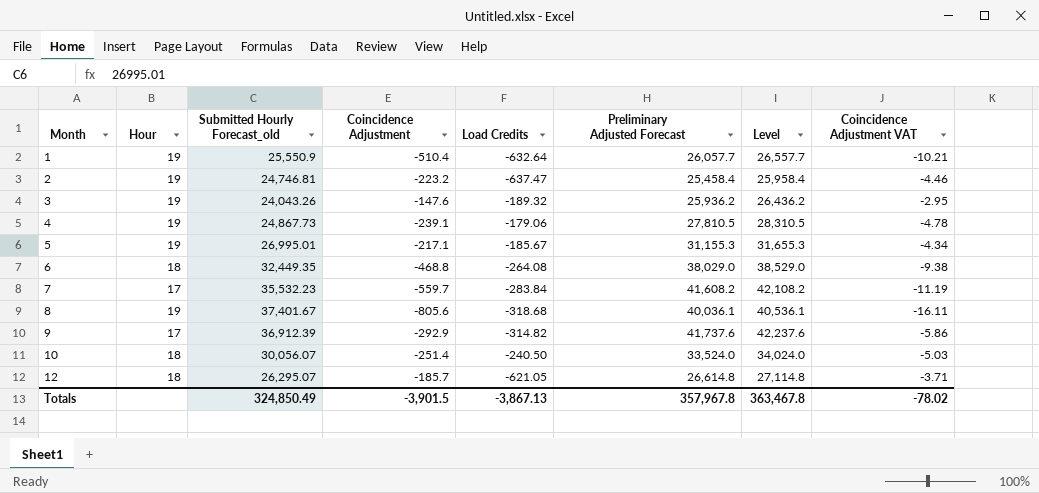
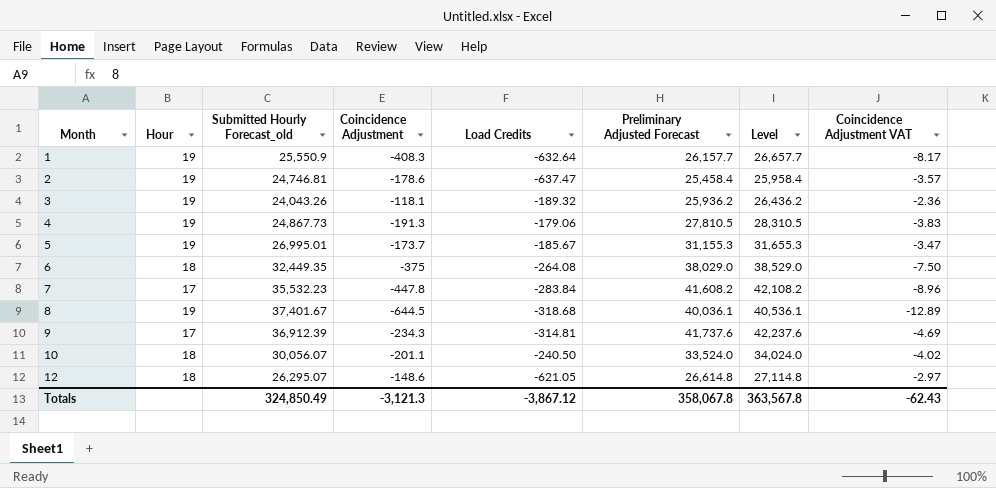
1 | Coincidence Adjustment: -510.4 -> -408.3
1 | Preliminary Adjusted Forecast: 26,057.7 -> 26,157.7
1 | Level: 26,557.7 -> 26,657.7
1 | Coincidence Adjustment VAT: -10.21 -> -8.17
2 | Coincidence Adjustment: -223.2 -> -178.6
2 | Coincidence Adjustment VAT: -4.46 -> -3.57
3 | Coincidence Adjustment: -147.6 -> -118.1
3 | Coincidence Adjustment VAT: -2.95 -> -2.36
4 | Coincidence Adjustment: -239.1 -> -191.3
4 | Coincidence Adjustment VAT: -4.78 -> -3.83
5 | Coincidence Adjustment: -217.1 -> -173.7
5 | Coincidence Adjustment VAT: -4.34 -> -3.47
6 | Coincidence Adjustment: -468.8 -> -375
6 | Coincidence Adjustment VAT: -9.38 -> -7.50
7 | Coincidence Adjustment: -559.7 -> -447.8
7 | Coincidence Adjustment VAT: -11.19 -> -8.96
8 | Coincidence Adjustment: -805.6 -> -644.5
8 | Coincidence Adjustment VAT: -16.11 -> -12.89
9 | Coincidence Adjustment: -292.9 -> -234.3
9 | Load Credits: -314.82 -> -314.81
9 | Coincidence Adjustment VAT: -5.86 -> -4.69
10 | Coincidence Adjustment: -251.4 -> -201.1
10 | Coincidence Adjustment VAT: -5.03 -> -4.02
12 | Coincidence Adjustment: -185.7 -> -148.6
12 | Coincidence Adjustment VAT: -3.71 -> -2.97
Totals | Coincidence Adjustment: -3,901.5 -> -3,121.3
Totals | Load Credits: -3,867.13 -> -3,867.12
Totals | Preliminary Adjusted Forecast: 357,967.8 -> 358,067.8
Totals | Level: 363,467.8 -> 363,567.8
Totals | Coincidence Adjustment VAT: -78.02 -> -62.43

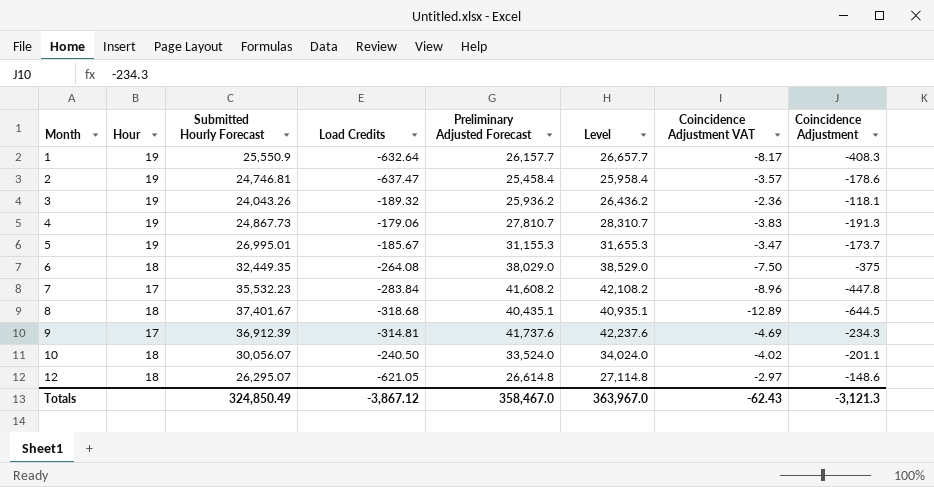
column name: Submitted Hourly Forecast_old -> Submitted Hourly Forecast
column Coincidence Adjustment | position: 4 -> 8
4 | Preliminary Adjusted Forecast: 27,810.5 -> 27,810.7
4 | Level: 28,310.5 -> 28,310.7
8 | Hour: 19 -> 18
8 | Preliminary Adjusted Forecast: 40,036.1 -> 40,435.1
8 | Level: 40,536.1 -> 40,935.1
Totals | Preliminary Adjusted Forecast: 358,067.8 -> 358,467.0
Totals | Level: 363,567.8 -> 363,967.0

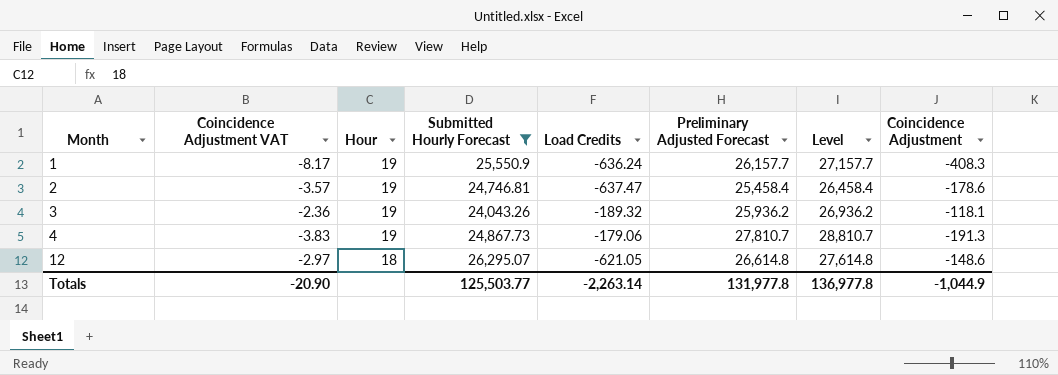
filter: none -> Submitted Hourly Forecast <= 26,295.07
column Coincidence Adjustment VAT | position: 7 -> 2
column Level | formula: [Preliminary Adjusted Forecast] + 500 -> [Preliminary Adjusted Forecast] + 1000
1 | Load Credits: -632.64 -> -636.24
Totals | Coincidence Adjustment VAT: -62.43 -> -20.90
Totals | Submitted Hourly Forecast: 324,850.49 -> 125,503.77
Totals | Load Credits: -3,867.12 -> -2,263.14
Totals | Preliminary Adjusted Forecast: 358,467.0 -> 131,977.8
Totals | Level: 363,967.0 -> 136,977.8
Totals | Coincidence Adjustment: -3,121.3 -> -1,044.9

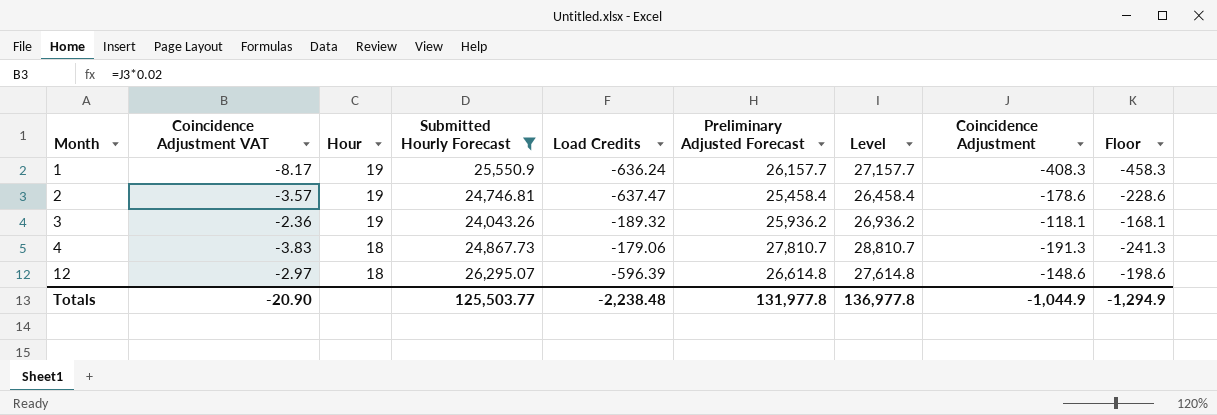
column Floor | formula: none -> [Coincidence Adjustment] - 50
4 | Hour: 19 -> 18
12 | Load Credits: -621.05 -> -596.39
Totals | Load Credits: -2,263.14 -> -2,238.48

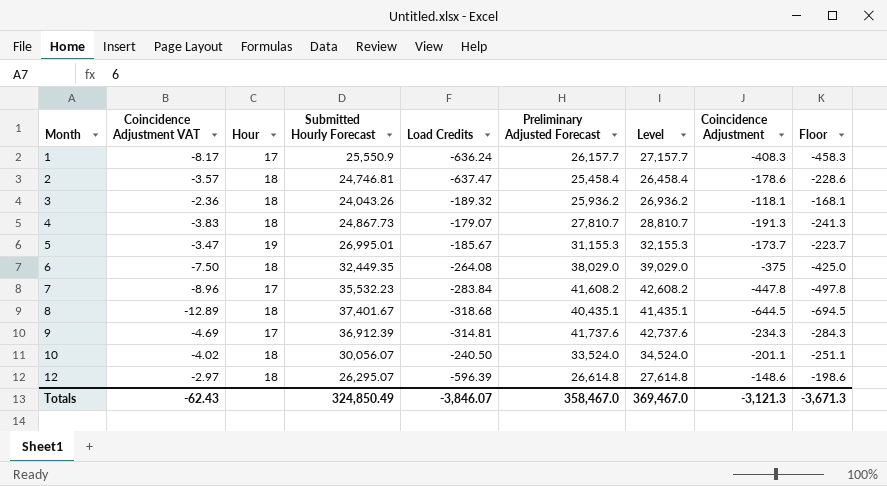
filter: Submitted Hourly Forecast <= 26,295.07 -> none
1 | Hour: 19 -> 17
2 | Hour: 19 -> 18
3 | Hour: 19 -> 18
4 | Load Credits: -179.06 -> -179.07
Totals | Coincidence Adjustment VAT: -20.90 -> -62.43
Totals | Submitted Hourly Forecast: 125,503.77 -> 324,850.49
Totals | Load Credits: -2,238.48 -> -3,846.07
Totals | Preliminary Adjusted Forecast: 131,977.8 -> 358,467.0
Totals | Level: 136,977.8 -> 369,467.0
Totals | Coincidence Adjustment: -1,044.9 -> -3,121.3
Totals | Floor: -1,294.9 -> -3,671.3

